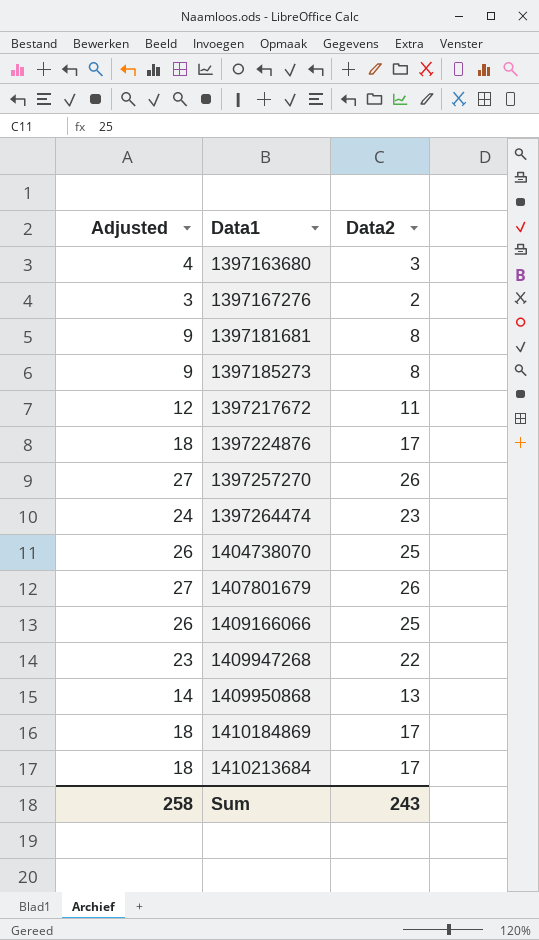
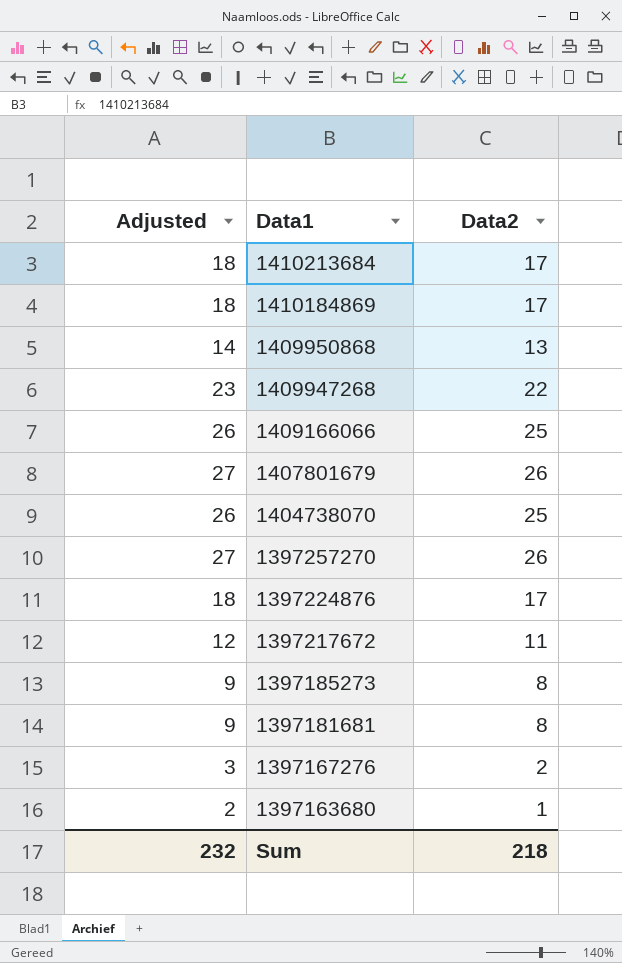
row order: Data1 ascending -> Data1 descending
row 1397264474: 24 | 23 -> none
1397163680 | Adjusted: 4 -> 2
1397163680 | Data2: 3 -> 1
Sum | Adjusted: 258 -> 232
Sum | Data2: 243 -> 218

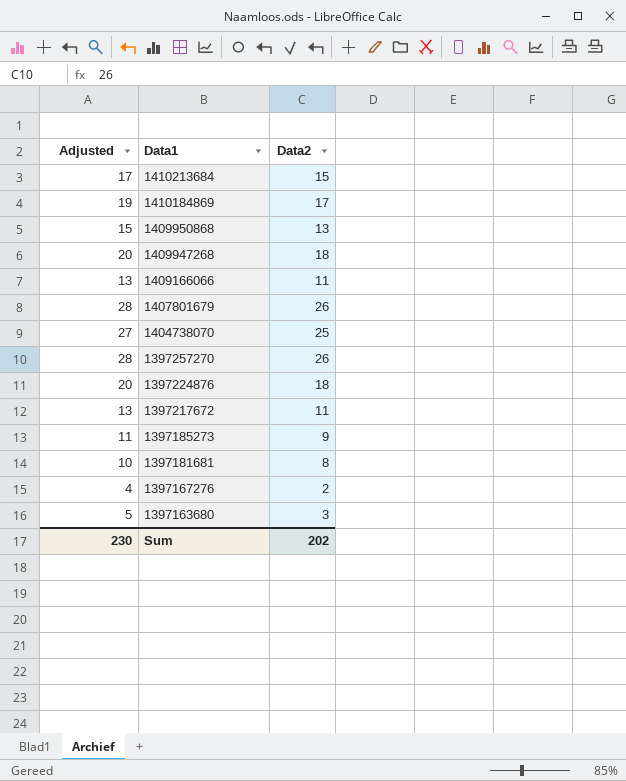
column Adjusted | formula: [Data2] + 1 -> [Data2] + 2
1410213684 | Data2: 17 -> 15
1409947268 | Data2: 22 -> 18
1409166066 | Data2: 25 -> 11
1397224876 | Data2: 17 -> 18
1397185273 | Data2: 8 -> 9
1397163680 | Data2: 1 -> 3
Sum | Adjusted: 232 -> 230
Sum | Data2: 218 -> 202

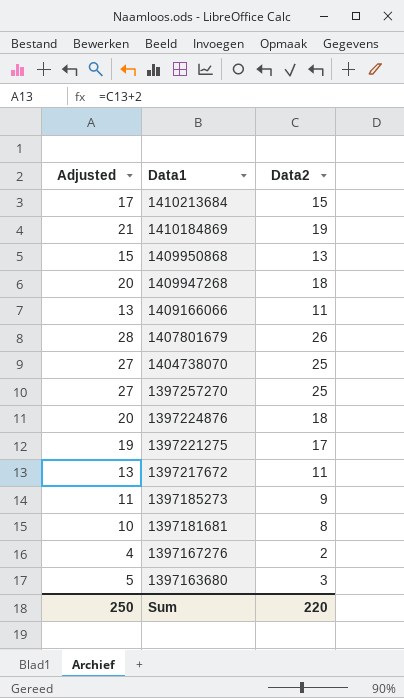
1410184869 | Adjusted: 19 -> 21
1410184869 | Data2: 17 -> 19
1397257270 | Adjusted: 28 -> 27
1397257270 | Data2: 26 -> 25
row 1397221275: none -> 19 | 17
Sum | Adjusted: 230 -> 250
Sum | Data2: 202 -> 220

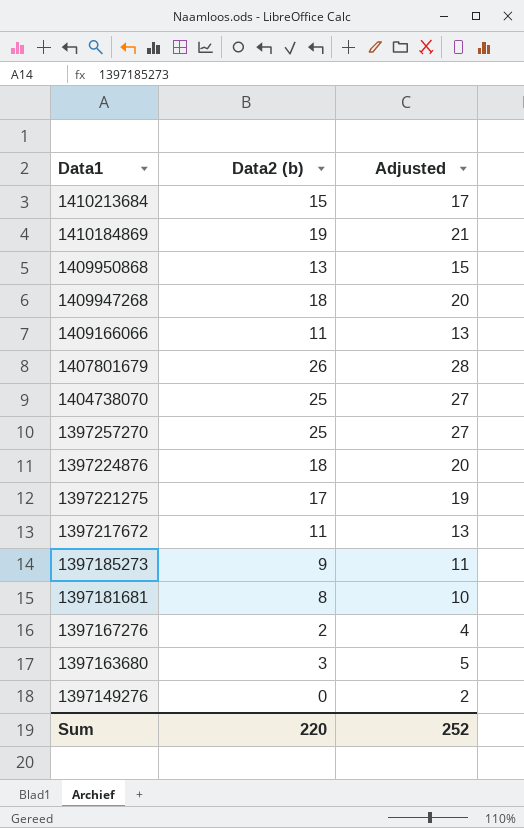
column name: Data2 -> Data2 (b)
column Adjusted | position: 1 -> 3
row 1397149276: none -> 0 | 2
Sum | Adjusted: 250 -> 252

